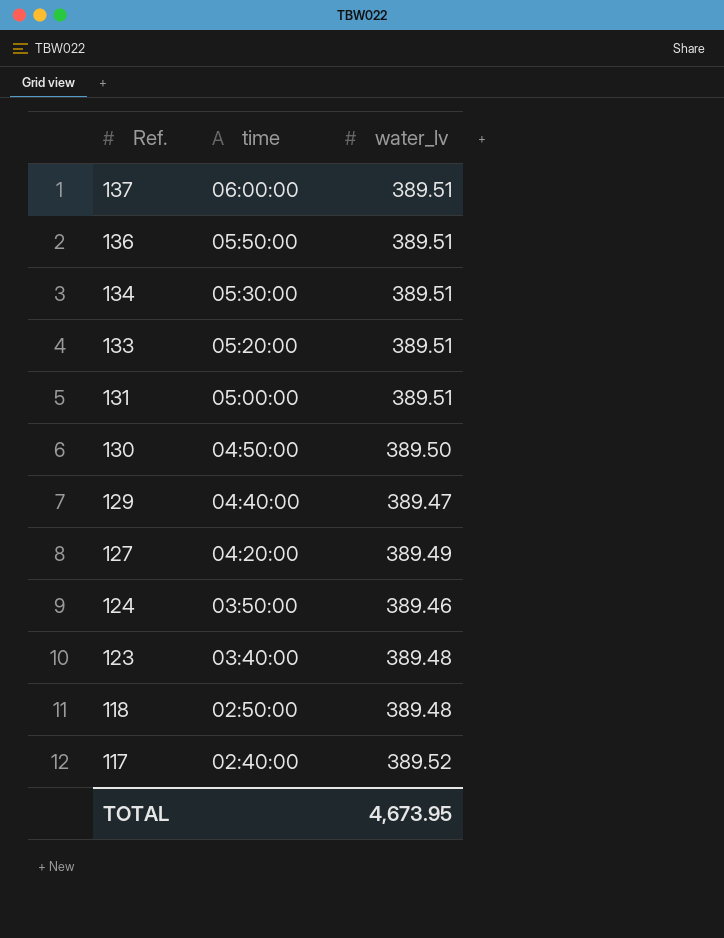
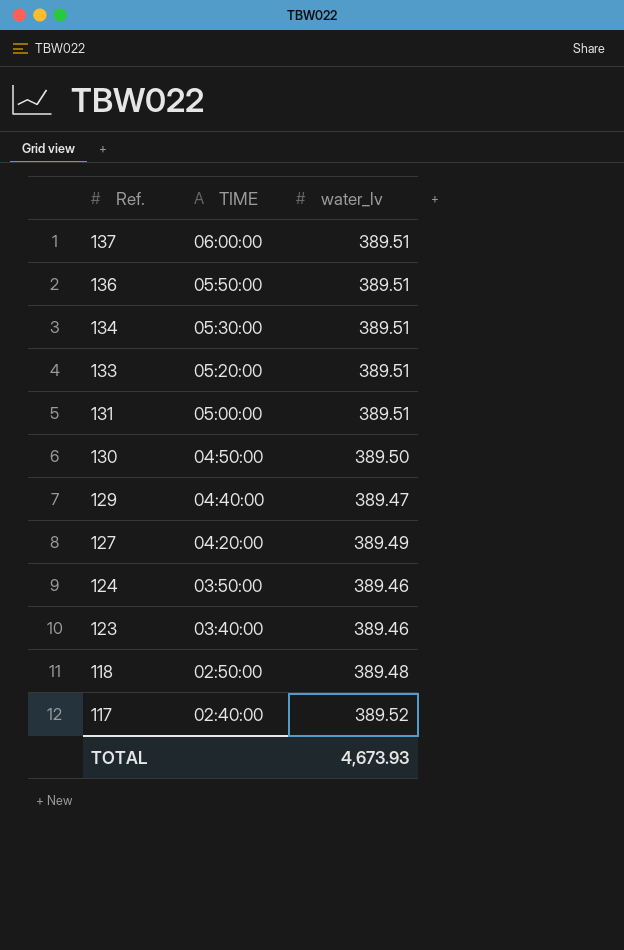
column name: time -> TIME
123 | water_lv: 389.48 -> 389.46
TOTAL | water_lv: 4,673.95 -> 4,673.93

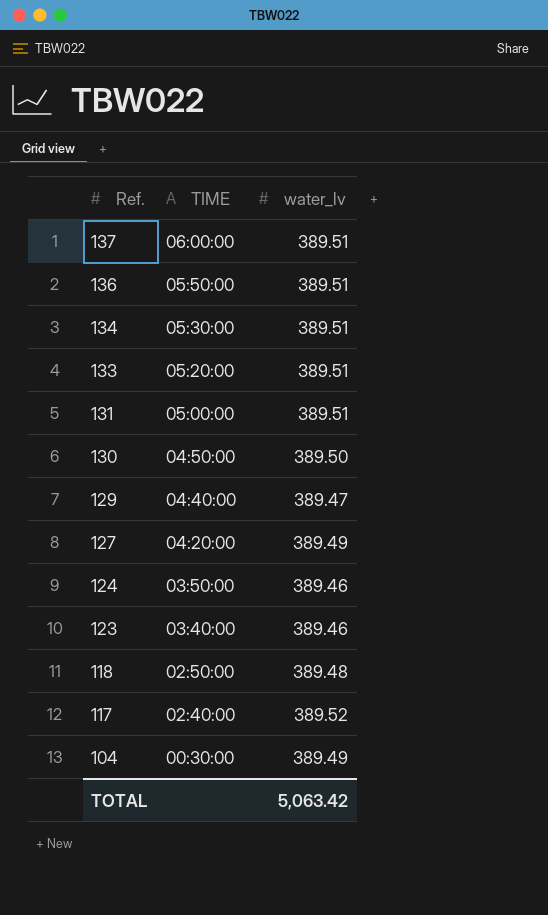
row 104: none -> 00:30:00 | 389.49
TOTAL | water_lv: 4,673.93 -> 5,063.42

